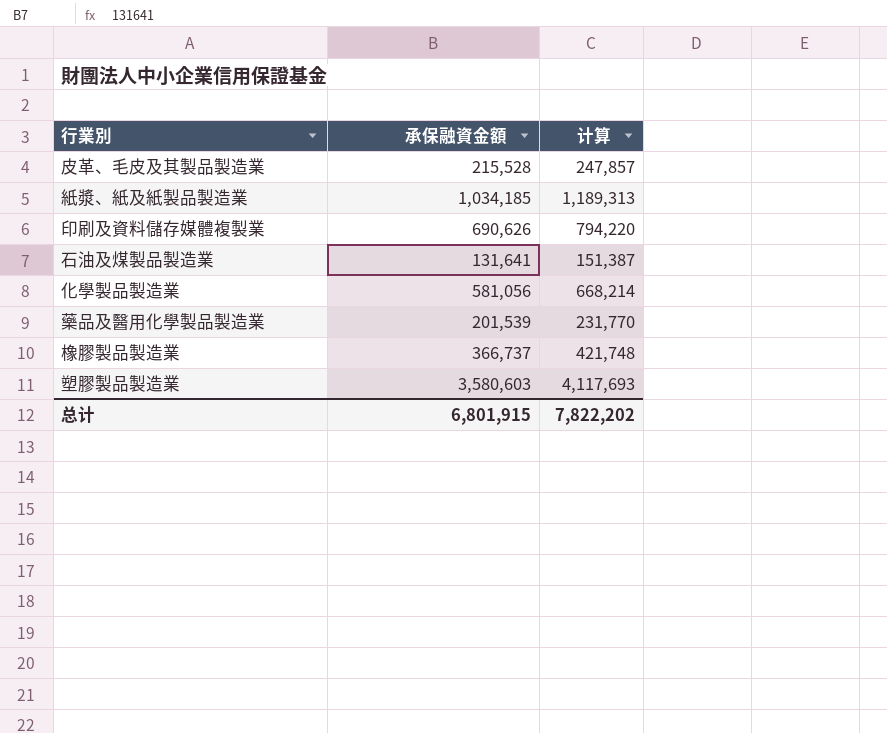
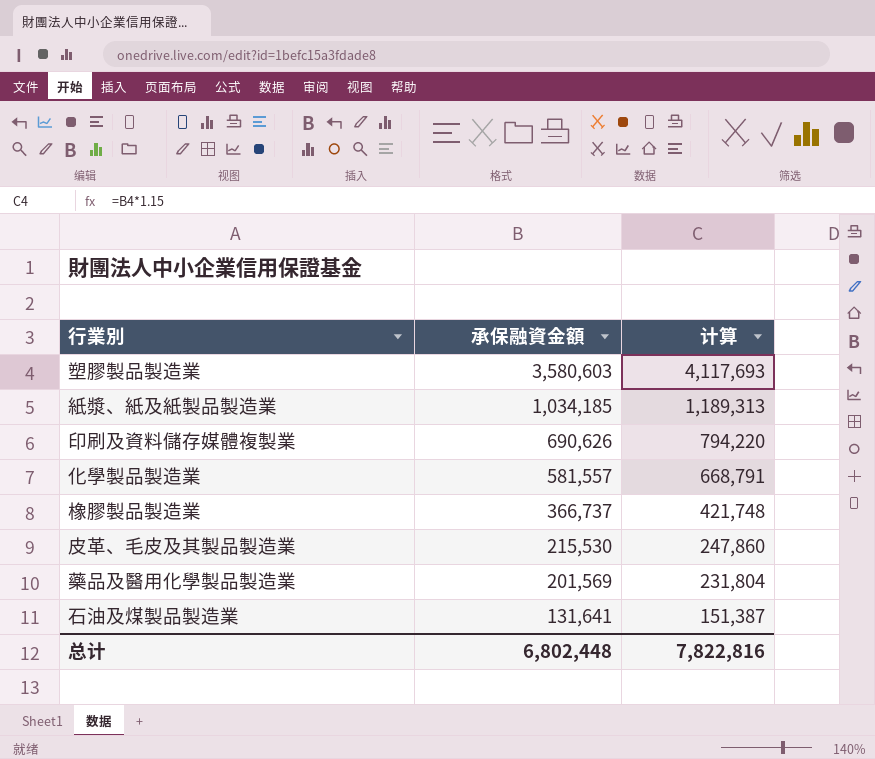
row order: none -> 承保融資金額 descending
化學製品製造業 | 承保融資金額: 581,056 -> 581,557
化學製品製造業 | 计算: 668,214 -> 668,791
皮革、毛皮及其製品製造業 | 承保融資金額: 215,528 -> 215,530
皮革、毛皮及其製品製造業 | 计算: 247,857 -> 247,860
藥品及醫用化學製品製造業 | 承保融資金額: 201,539 -> 201,569
藥品及醫用化學製品製造業 | 计算: 231,770 -> 231,804
总计 | 承保融資金額: 6,801,915 -> 6,802,448
总计 | 计算: 7,822,202 -> 7,822,816

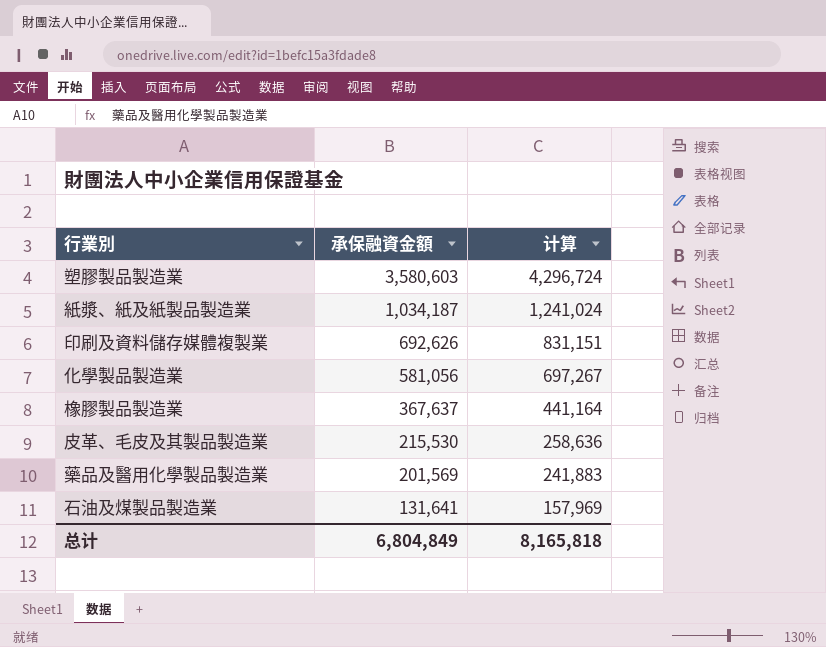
column 计算 | formula: [承保融資金額] * 1.15 -> [承保融資金額] * 1.2
紙漿、紙及紙製品製造業 | 承保融資金額: 1,034,185 -> 1,034,187
印刷及資料儲存媒體複製業 | 承保融資金額: 690,626 -> 692,626
化學製品製造業 | 承保融資金額: 581,557 -> 581,056
橡膠製品製造業 | 承保融資金額: 366,737 -> 367,637
总计 | 承保融資金額: 6,802,448 -> 6,804,849
总计 | 计算: 7,822,816 -> 8,165,818

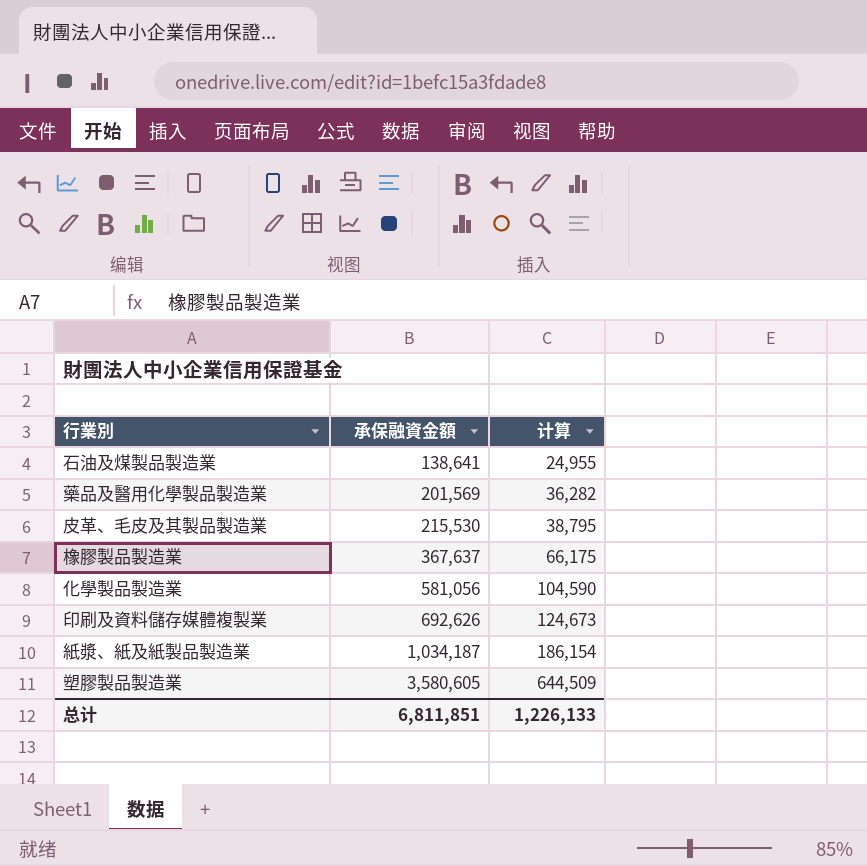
row order: 承保融資金額 descending -> 承保融資金額 ascending
column 计算 | formula: [承保融資金額] * 1.2 -> [承保融資金額] * 0.18
石油及煤製品製造業 | 承保融資金額: 131,641 -> 138,641
塑膠製品製造業 | 承保融資金額: 3,580,603 -> 3,580,605
总计 | 承保融資金額: 6,804,849 -> 6,811,851
总计 | 计算: 8,165,818 -> 1,226,133

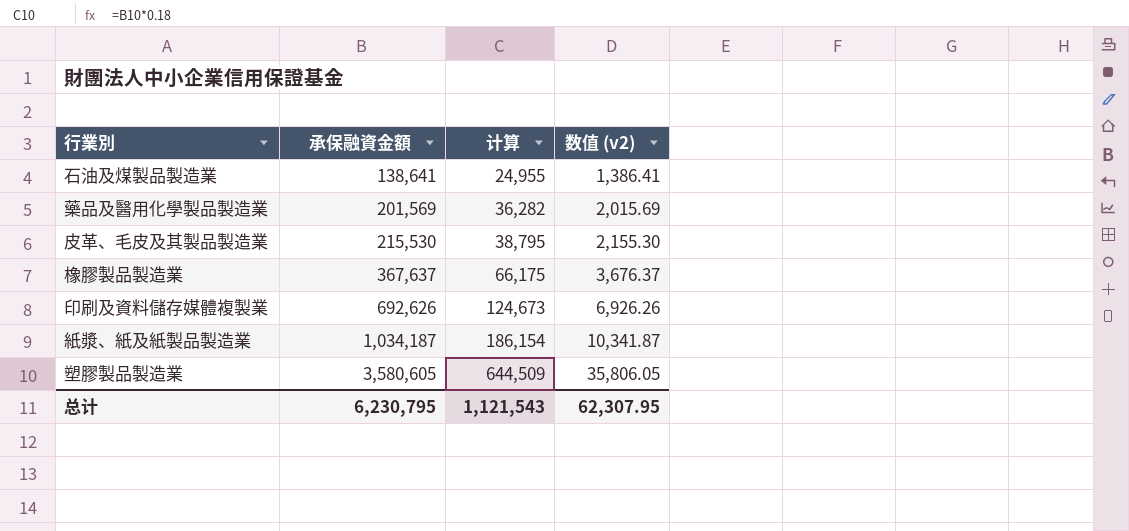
column 数值 (v2) | formula: none -> [承保融資金額] * 0.01
row 化學製品製造業: 581,056 | 104,590 -> none
总计 | 承保融資金額: 6,811,851 -> 6,230,795
总计 | 计算: 1,226,133 -> 1,121,543

